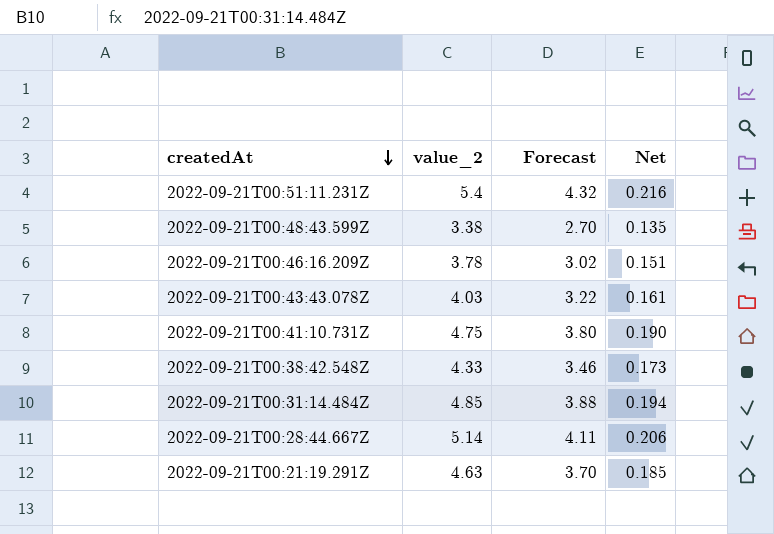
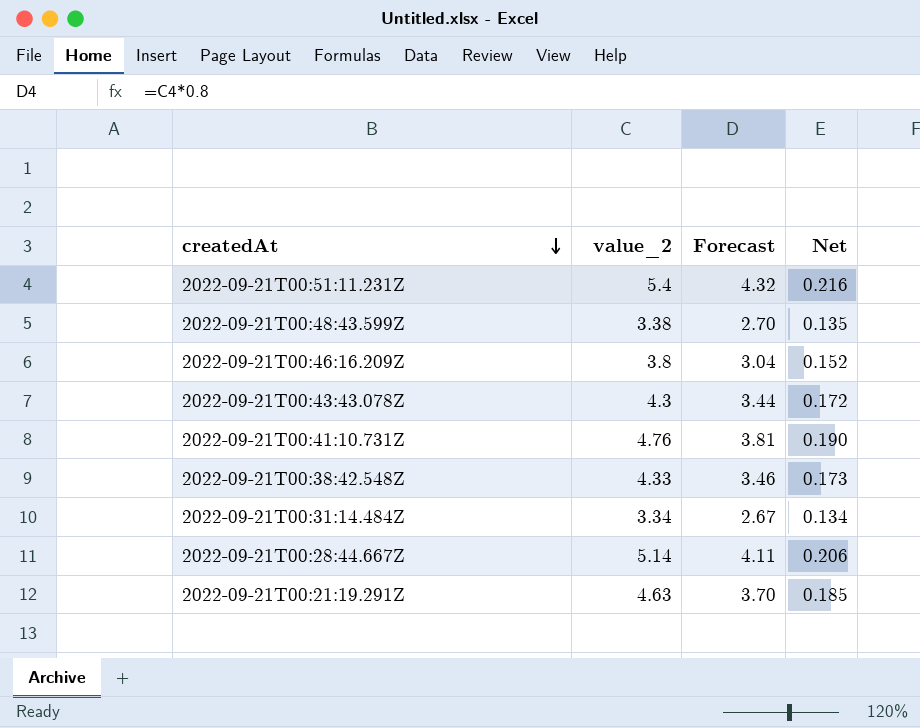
2022-09-21T00:46:16.209Z | value_2: 3.78 -> 3.8
2022-09-21T00:46:16.209Z | Forecast: 3.02 -> 3.04
2022-09-21T00:46:16.209Z | Net: 0.151 -> 0.152
2022-09-21T00:43:43.078Z | value_2: 4.03 -> 4.3
2022-09-21T00:43:43.078Z | Forecast: 3.22 -> 3.44
2022-09-21T00:43:43.078Z | Net: 0.161 -> 0.172
2022-09-21T00:41:10.731Z | value_2: 4.75 -> 4.76
2022-09-21T00:41:10.731Z | Forecast: 3.80 -> 3.81
2022-09-21T00:31:14.484Z | value_2: 4.85 -> 3.34
2022-09-21T00:31:14.484Z | Forecast: 3.88 -> 2.67
2022-09-21T00:31:14.484Z | Net: 0.194 -> 0.134

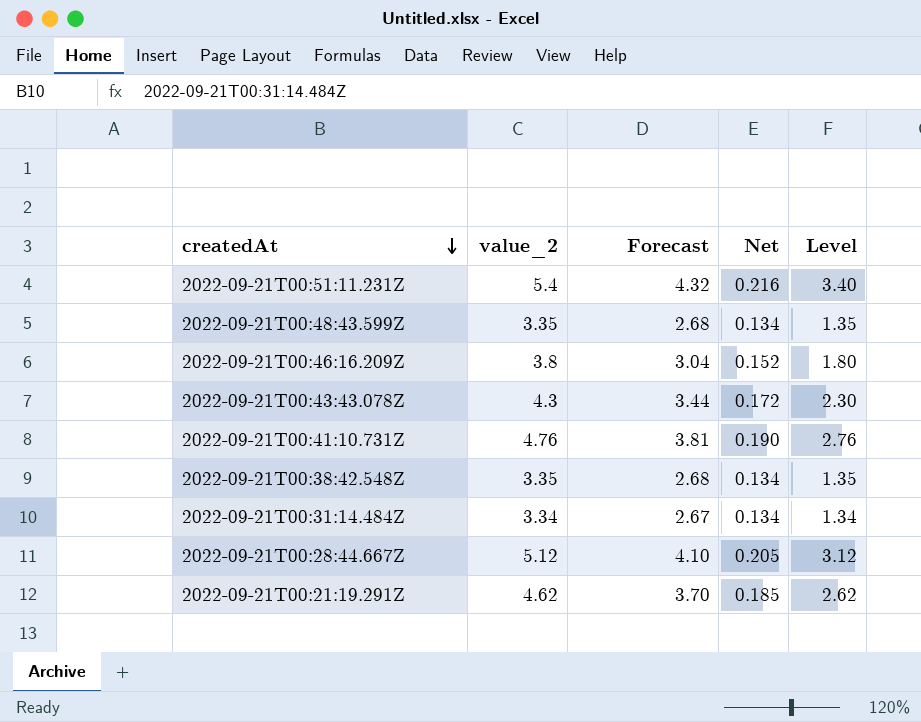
column Level | formula: none -> [value_2] - 2
2022-09-21T00:48:43.599Z | value_2: 3.38 -> 3.35
2022-09-21T00:48:43.599Z | Forecast: 2.70 -> 2.68
2022-09-21T00:48:43.599Z | Net: 0.135 -> 0.134
2022-09-21T00:38:42.548Z | value_2: 4.33 -> 3.35
2022-09-21T00:38:42.548Z | Forecast: 3.46 -> 2.68
2022-09-21T00:38:42.548Z | Net: 0.173 -> 0.134
2022-09-21T00:28:44.667Z | value_2: 5.14 -> 5.12
2022-09-21T00:28:44.667Z | Forecast: 4.11 -> 4.10
2022-09-21T00:28:44.667Z | Net: 0.206 -> 0.205
2022-09-21T00:21:19.291Z | value_2: 4.63 -> 4.62

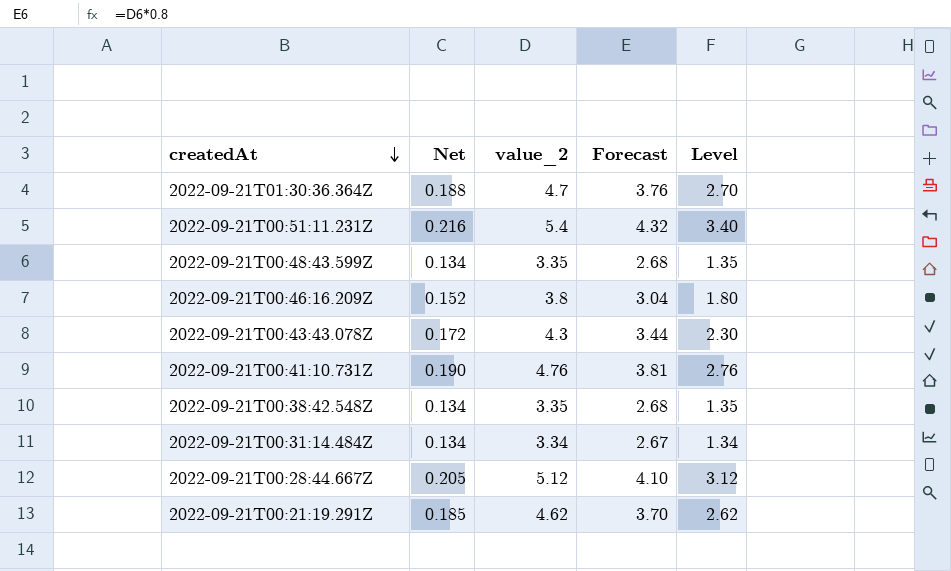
column Net | position: 4 -> 2
row 2022-09-21T01:30:36.364Z: none -> 0.188 | 4.7 | 3.76 | 2.70

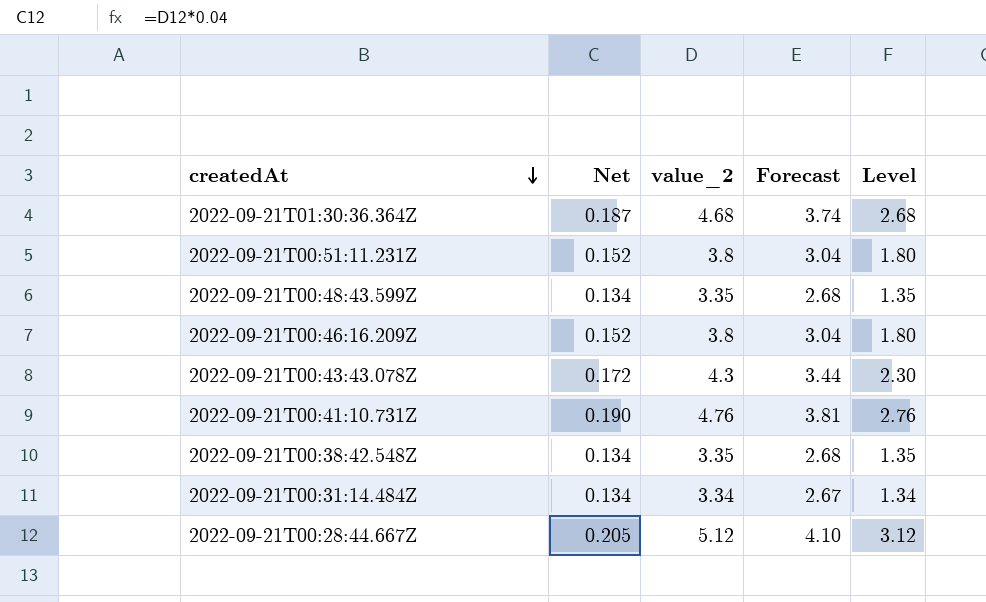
row 2022-09-21T00:21:19.291Z: 0.185 | 4.62 | 3.70 | 2.62 -> none
2022-09-21T01:30:36.364Z | Net: 0.188 -> 0.187
2022-09-21T01:30:36.364Z | value_2: 4.7 -> 4.68
2022-09-21T01:30:36.364Z | Forecast: 3.76 -> 3.74
2022-09-21T01:30:36.364Z | Level: 2.70 -> 2.68
2022-09-21T00:51:11.231Z | Net: 0.216 -> 0.152
2022-09-21T00:51:11.231Z | value_2: 5.4 -> 3.8
2022-09-21T00:51:11.231Z | Forecast: 4.32 -> 3.04
2022-09-21T00:51:11.231Z | Level: 3.40 -> 1.80

